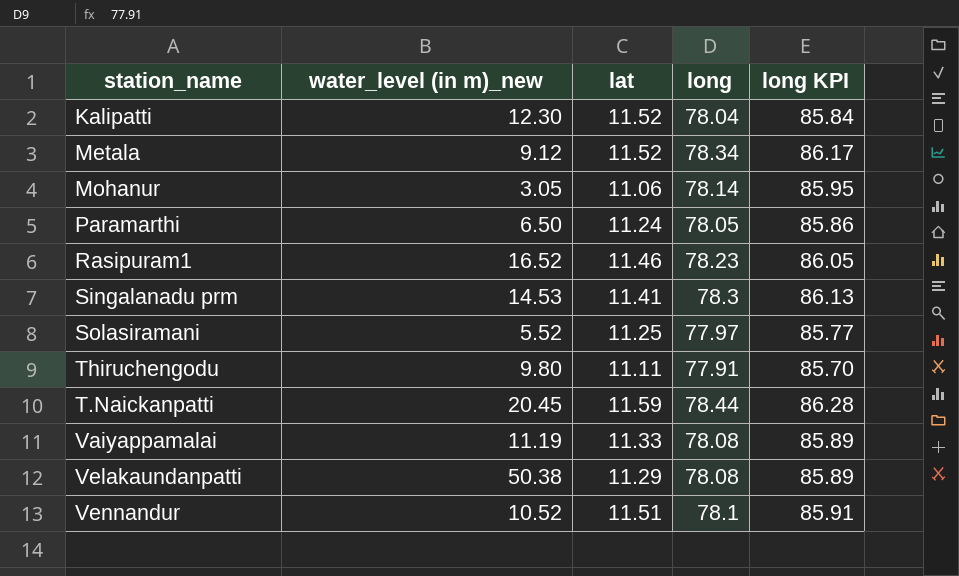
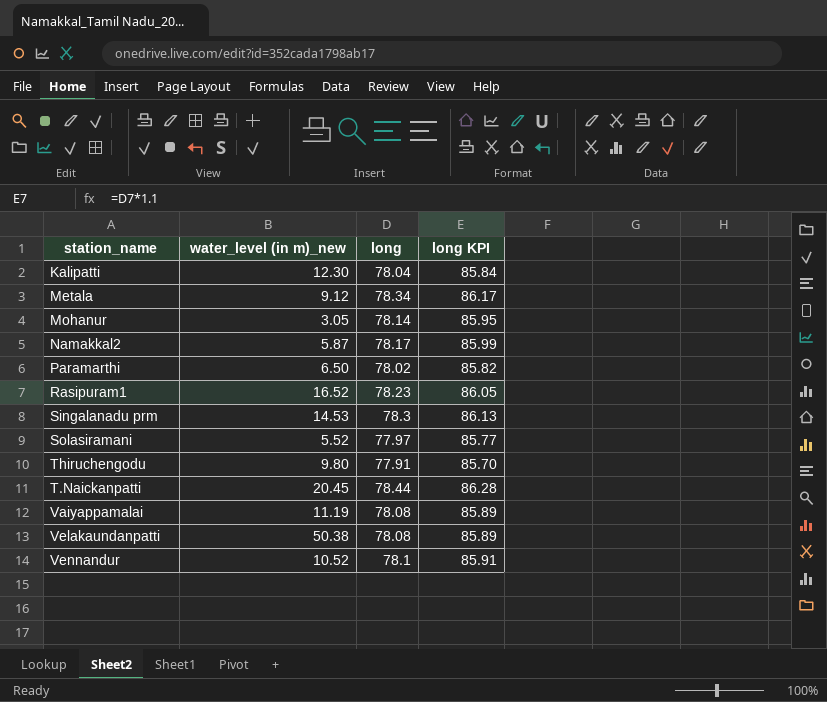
column lat | position: 3 -> none
row Namakkal2: none -> 5.87 | 78.17 | 85.99
Paramarthi | long: 78.05 -> 78.02
Paramarthi | long KPI: 85.86 -> 85.82

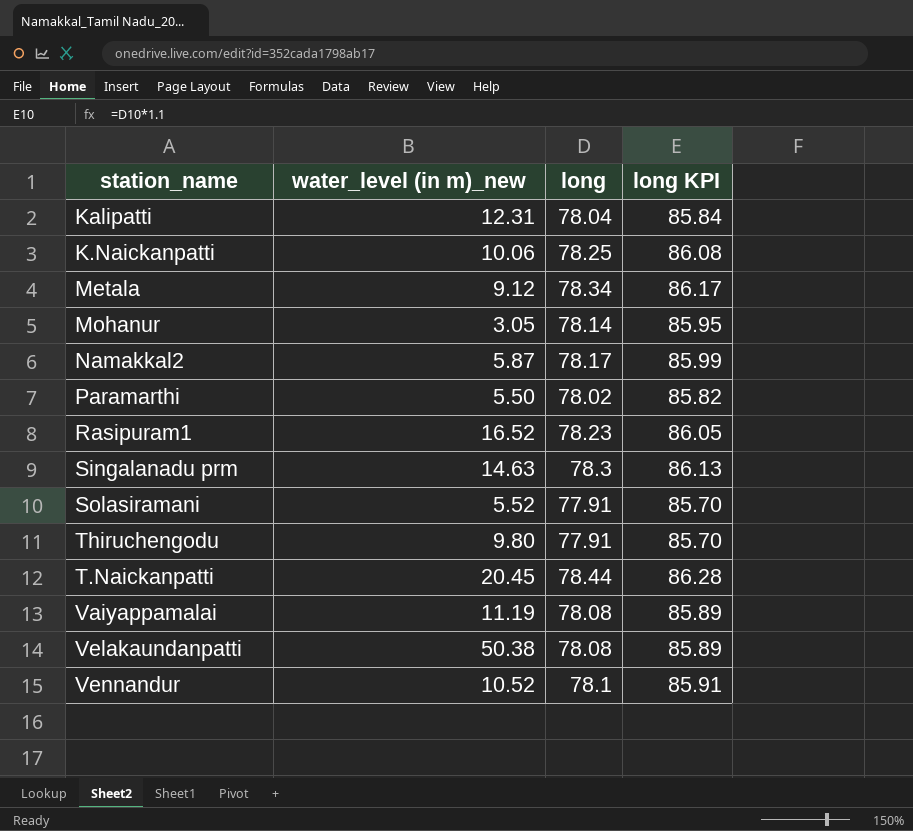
Kalipatti | water_level (in m)_new: 12.30 -> 12.31
row K.Naickanpatti: none -> 10.06 | 78.25 | 86.08
Paramarthi | water_level (in m)_new: 6.50 -> 5.50
Singalanadu prm | water_level (in m)_new: 14.53 -> 14.63
Solasiramani | long: 77.97 -> 77.91
Solasiramani | long KPI: 85.77 -> 85.70

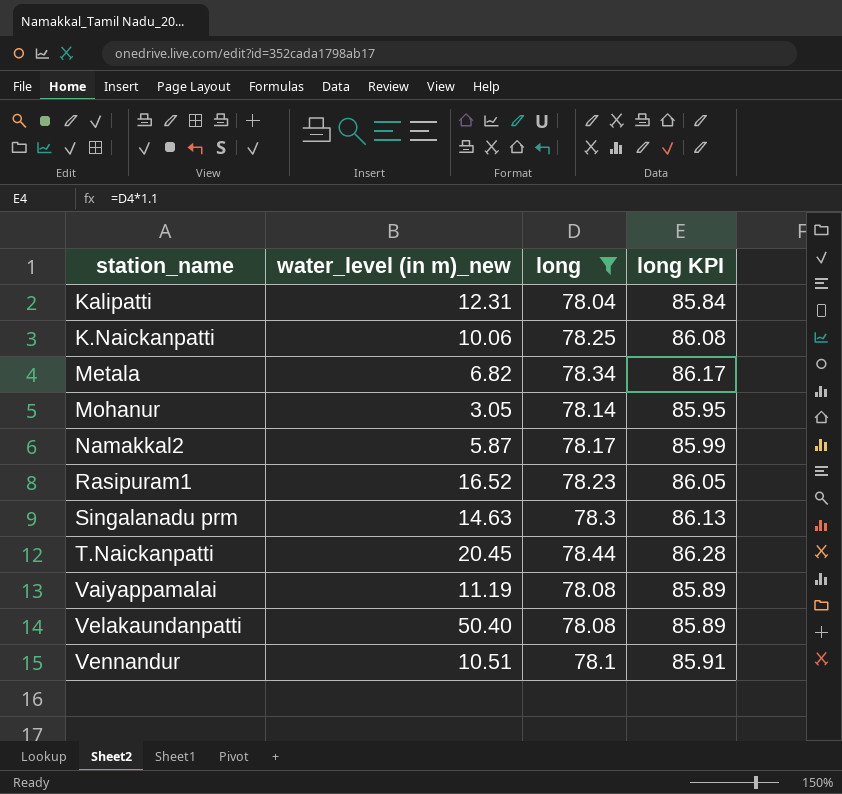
filter: none -> long >= 78.04
Metala | water_level (in m)_new: 9.12 -> 6.82
Velakaundanpatti | water_level (in m)_new: 50.38 -> 50.40
Vennandur | water_level (in m)_new: 10.52 -> 10.51

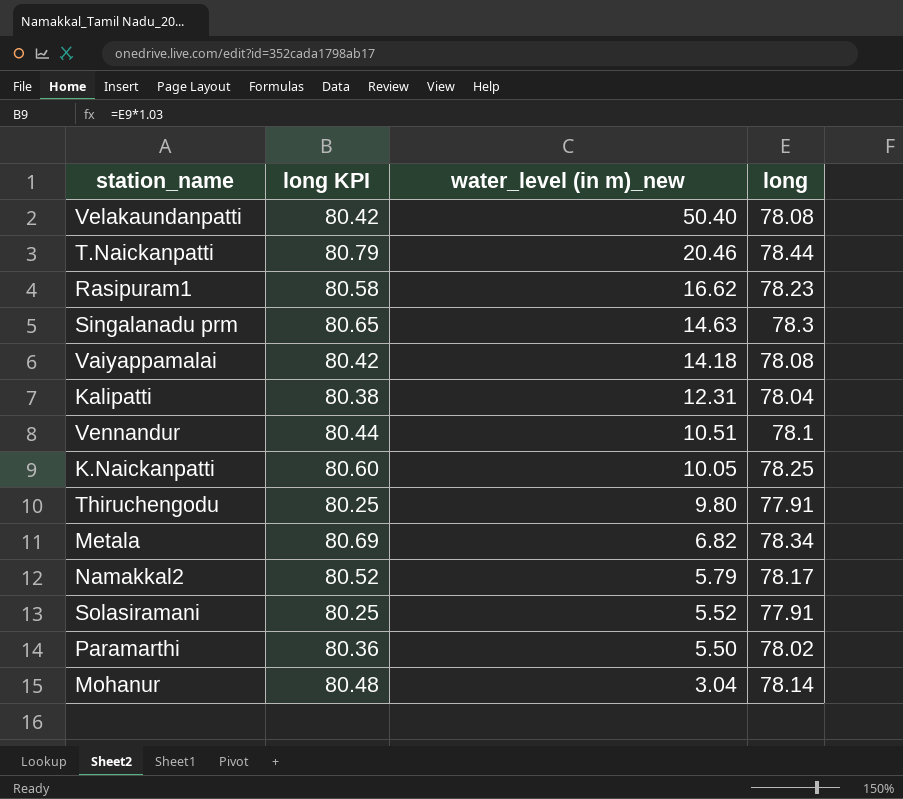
filter: long >= 78.04 -> none
row order: none -> water_level (in m)_new descending
column long KPI | formula: [long] * 1.1 -> [long] * 1.03
column long KPI | position: 4 -> 2
T.Naickanpatti | water_level (in m)_new: 20.45 -> 20.46
Rasipuram1 | water_level (in m)_new: 16.52 -> 16.62
Vaiyappamalai | water_level (in m)_new: 11.19 -> 14.18
K.Naickanpatti | water_level (in m)_new: 10.06 -> 10.05
Namakkal2 | water_level (in m)_new: 5.87 -> 5.79
Mohanur | water_level (in m)_new: 3.05 -> 3.04

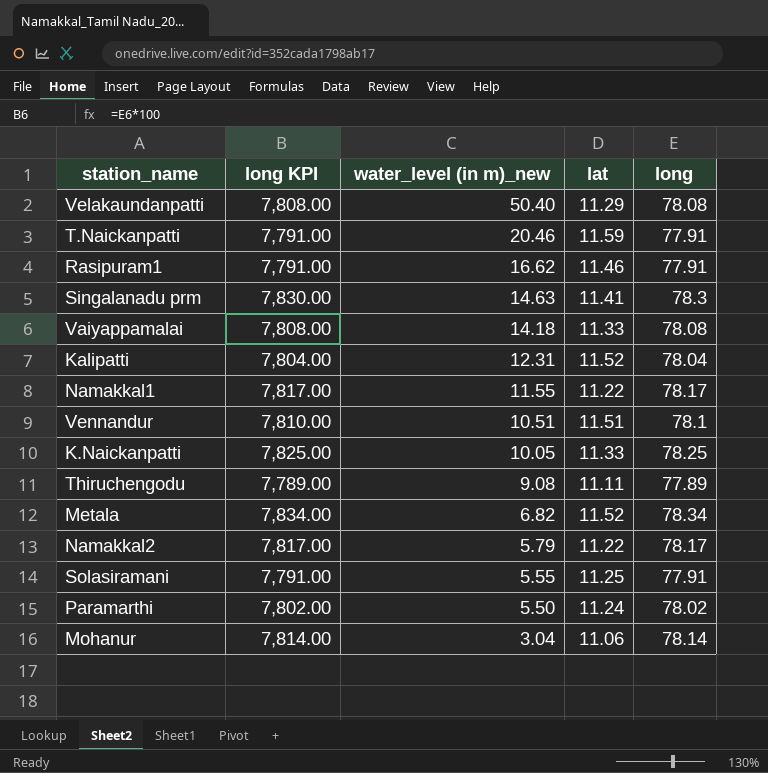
column long KPI | formula: [long] * 1.03 -> [long] * 100
column lat | position: none -> 4
T.Naickanpatti | long: 78.44 -> 77.91
Rasipuram1 | long: 78.23 -> 77.91
row Namakkal1: none -> 7,817.00 | 11.55 | 11.22 | 78.17
Thiruchengodu | water_level (in m)_new: 9.80 -> 9.08
Thiruchengodu | long: 77.91 -> 77.89
Solasiramani | water_level (in m)_new: 5.52 -> 5.55

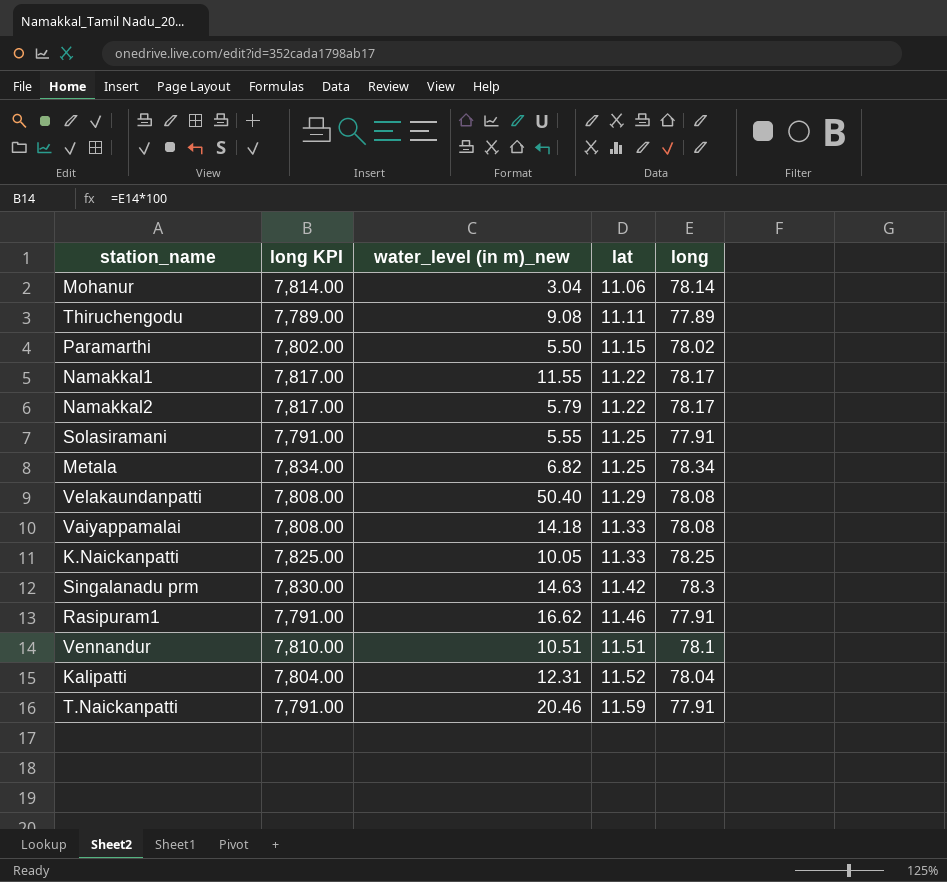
row order: water_level (in m)_new descending -> lat ascending
Paramarthi | lat: 11.24 -> 11.15
Metala | lat: 11.52 -> 11.25
Singalanadu prm | lat: 11.41 -> 11.42

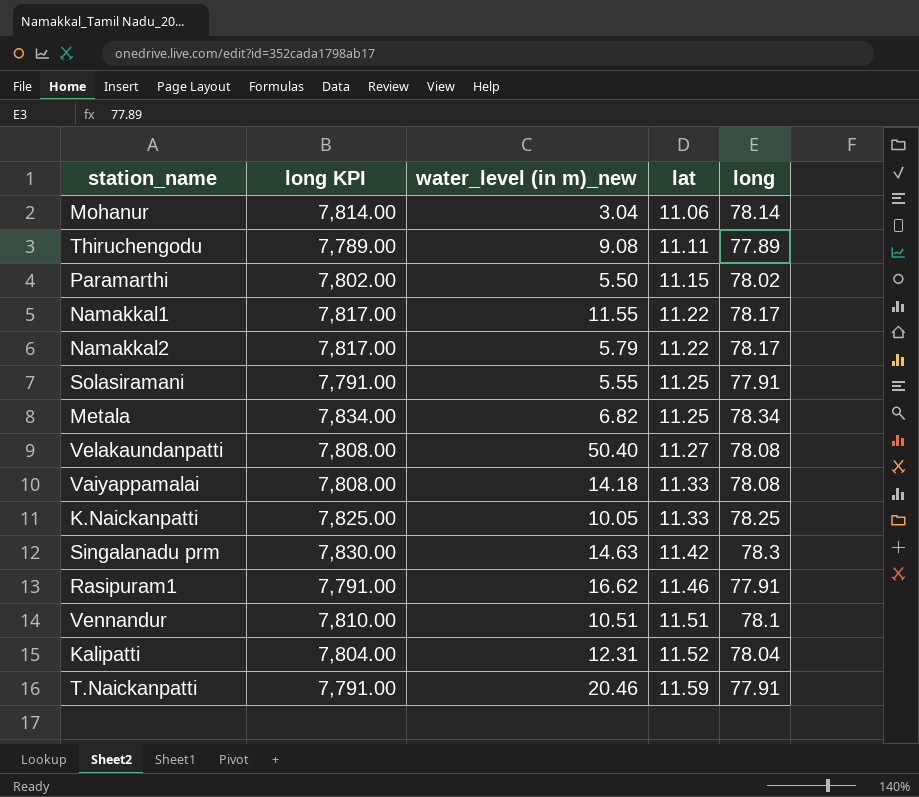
Velakaundanpatti | lat: 11.29 -> 11.27

